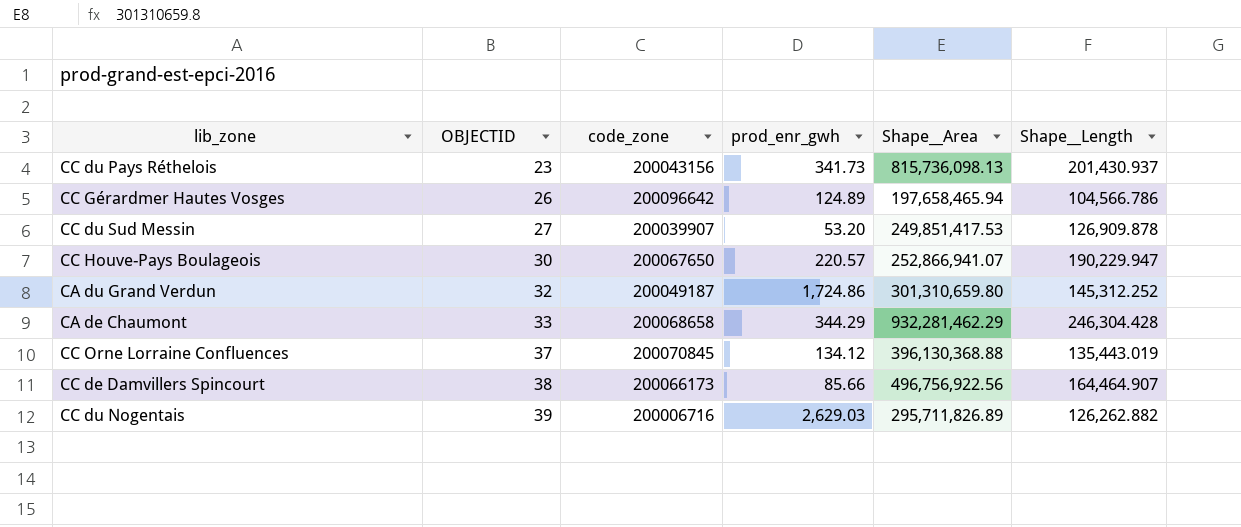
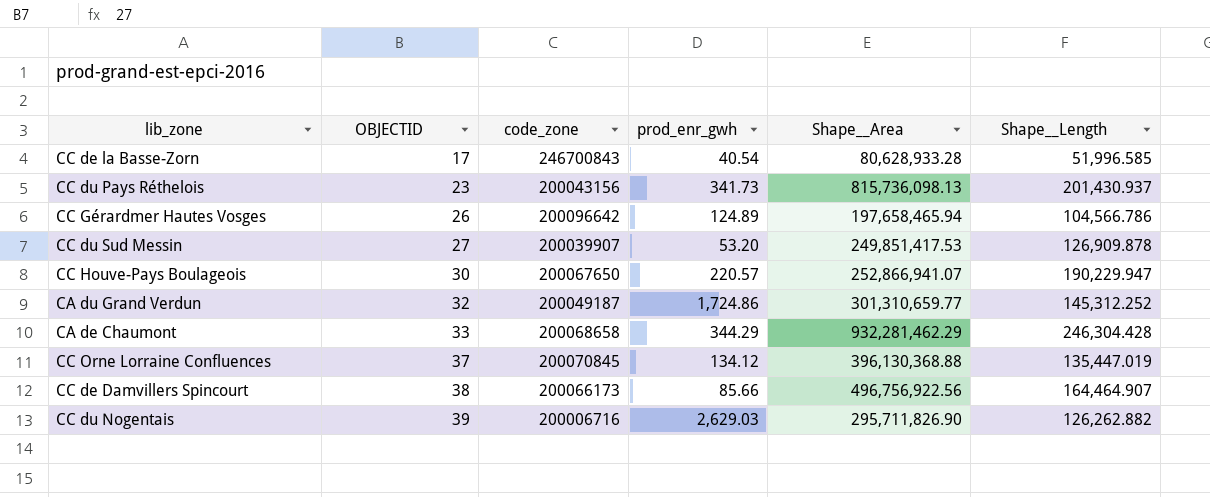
row CC de la Basse-Zorn: none -> 17 | 246700843 | 40.54 | 80,628,933.28 | 51,996.585
CA du Grand Verdun | Shape__Area: 301,310,659.80 -> 301,310,659.77
CC Orne Lorraine Confluences | Shape__Length: 135,443.019 -> 135,447.019
CC du Nogentais | Shape__Area: 295,711,826.89 -> 295,711,826.90

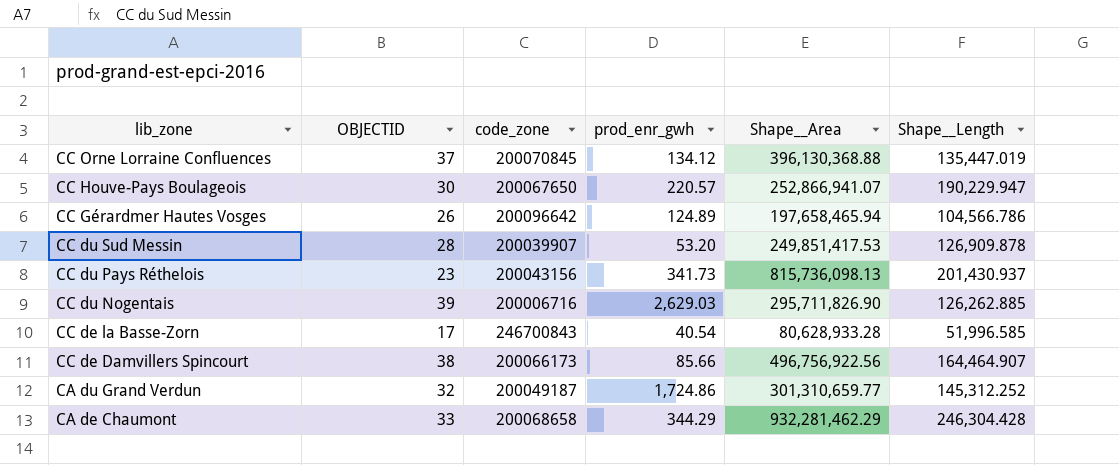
row order: OBJECTID ascending -> lib_zone descending
CC du Sud Messin | OBJECTID: 27 -> 28
CC du Nogentais | Shape__Length: 126,262.882 -> 126,262.885

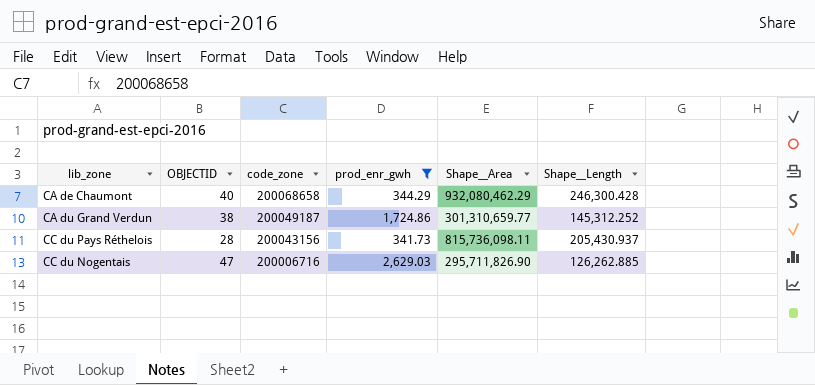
filter: none -> prod_enr_gwh >= 341.73
row order: lib_zone descending -> code_zone descending
CA de Chaumont | OBJECTID: 33 -> 40
CA de Chaumont | Shape__Area: 932,281,462.29 -> 932,080,462.29
CA de Chaumont | Shape__Length: 246,304.428 -> 246,300.428
CA du Grand Verdun | OBJECTID: 32 -> 38
CC du Pays Réthelois | OBJECTID: 23 -> 28
CC du Pays Réthelois | Shape__Area: 815,736,098.13 -> 815,736,098.11
CC du Pays Réthelois | Shape__Length: 201,430.937 -> 205,430.937
CC du Nogentais | OBJECTID: 39 -> 47

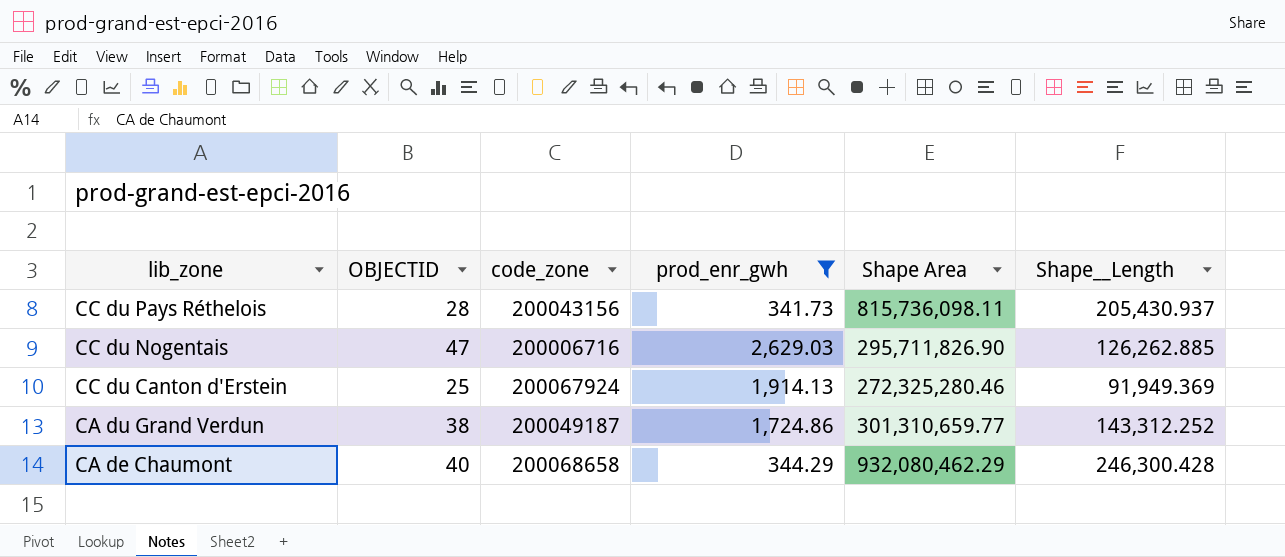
row order: code_zone descending -> lib_zone descending
column name: Shape__Area -> Shape Area
row CC du Canton d'Erstein: none -> 25 | 200067924 | 1,914.13 | 272,325,280.46 | 91,949.369
CA du Grand Verdun | Shape__Length: 145,312.252 -> 143,312.252

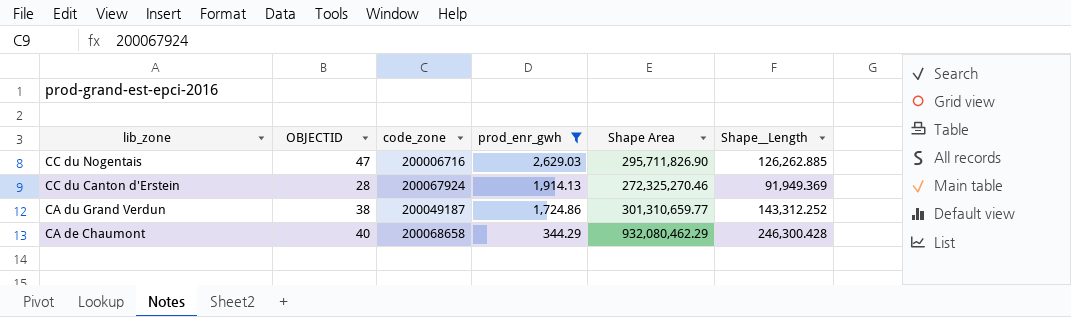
row CC du Pays Réthelois: 28 | 200043156 | 341.73 | 815,736,098.11 | 205,430.937 -> none
CC du Canton d'Erstein | OBJECTID: 25 -> 28
CC du Canton d'Erstein | Shape Area: 272,325,280.46 -> 272,325,270.46

